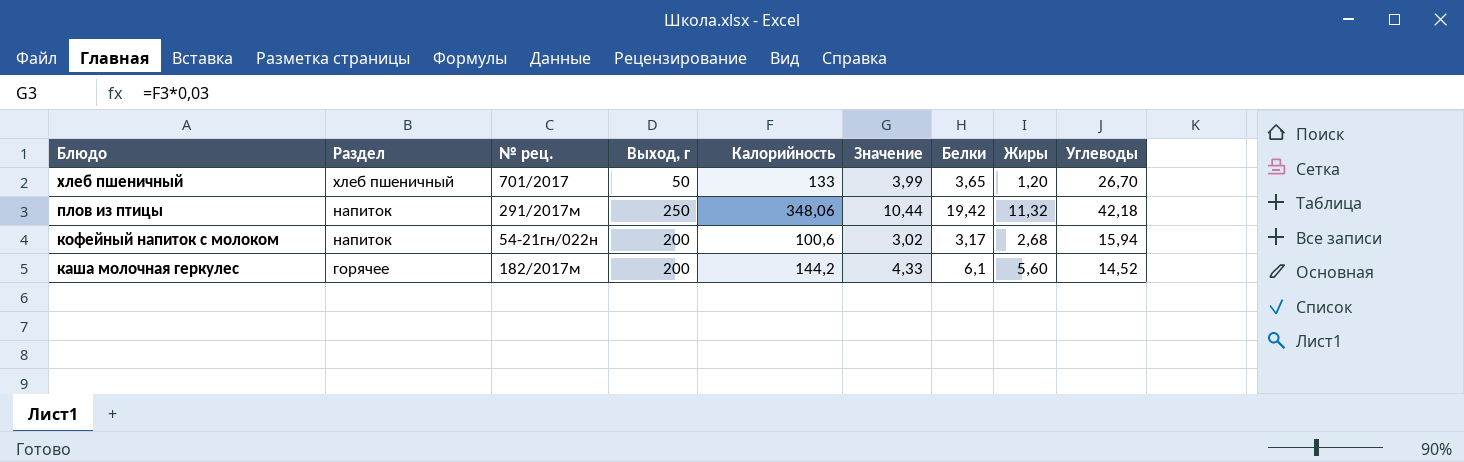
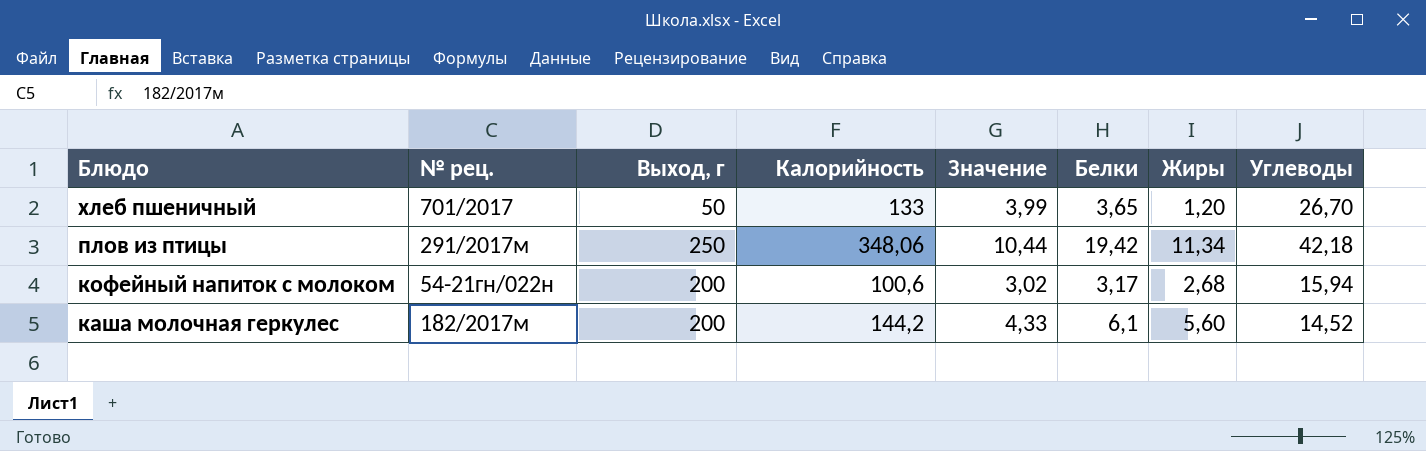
column Раздел | position: 2 -> none
плов из птицы | Жиры: 11,32 -> 11,34

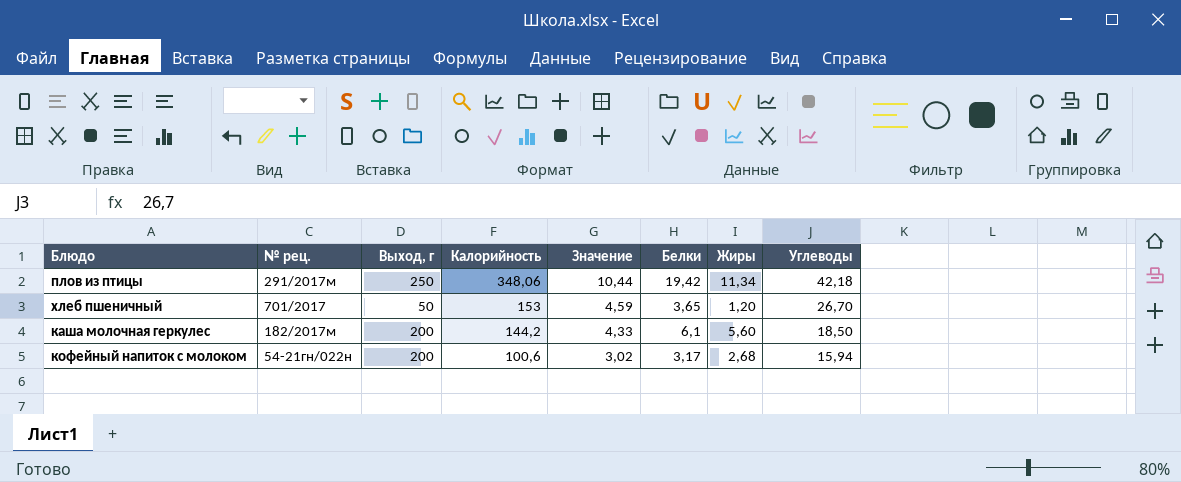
row order: Блюдо descending -> Калорийность descending
хлеб пшеничный | Калорийность: 133 -> 153
хлеб пшеничный | Значение: 3,99 -> 4,59
каша молочная геркулес | Углеводы: 14,52 -> 18,50

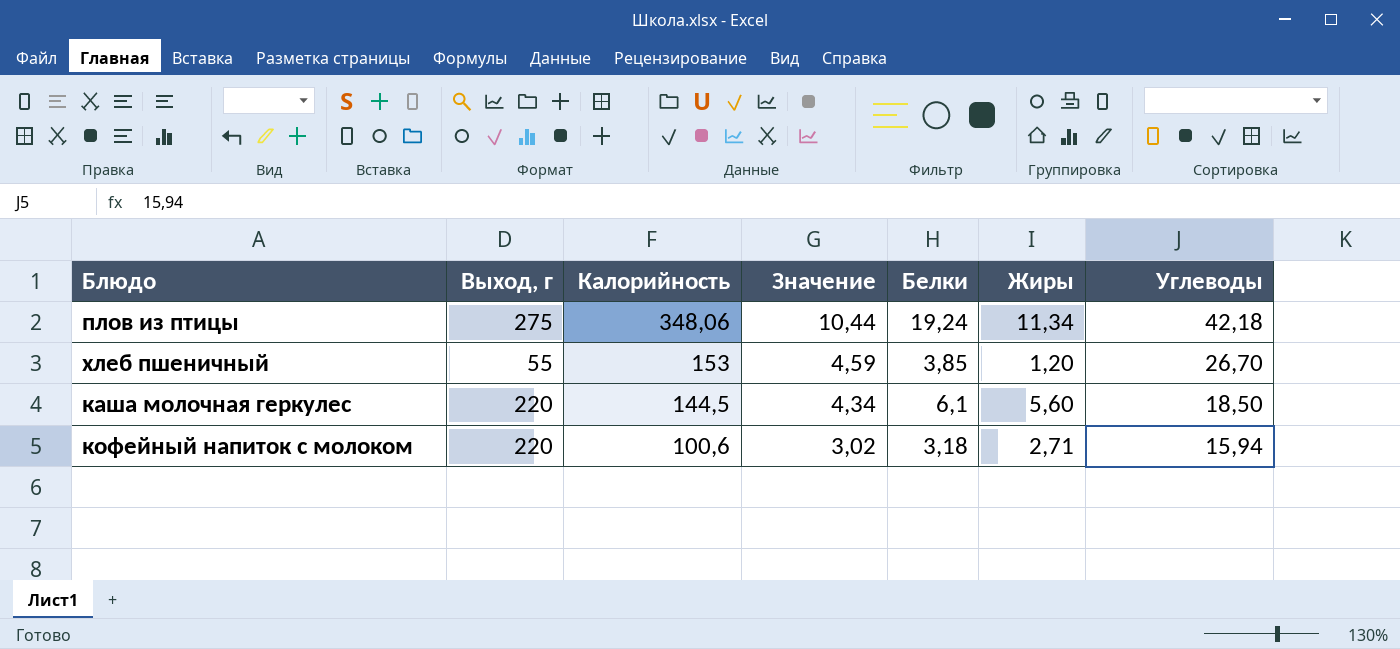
column № рец. | position: 2 -> none
плов из птицы | Выход, г: 250 -> 275
плов из птицы | Белки: 19,42 -> 19,24
хлеб пшеничный | Выход, г: 50 -> 55
хлеб пшеничный | Белки: 3,65 -> 3,85
каша молочная геркулес | Выход, г: 200 -> 220
каша молочная геркулес | Калорийность: 144,2 -> 144,5
каша молочная геркулес | Значение: 4,33 -> 4,34
кофейный напиток с молоком | Выход, г: 200 -> 220
кофейный напиток с молоком | Белки: 3,17 -> 3,18
кофейный напиток с молоком | Жиры: 2,68 -> 2,71

